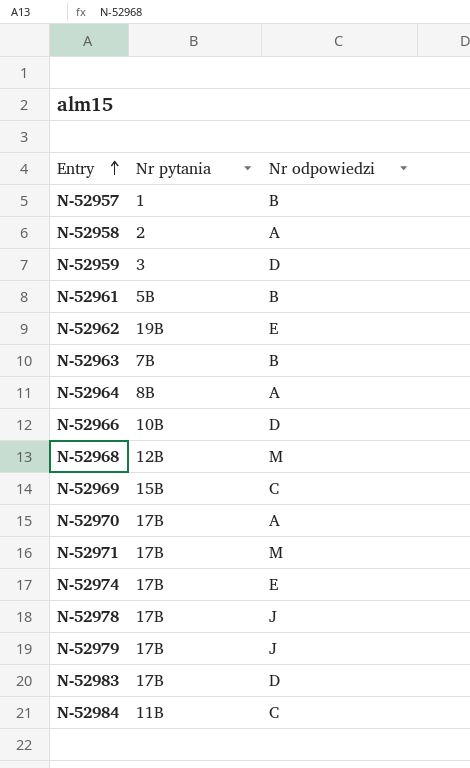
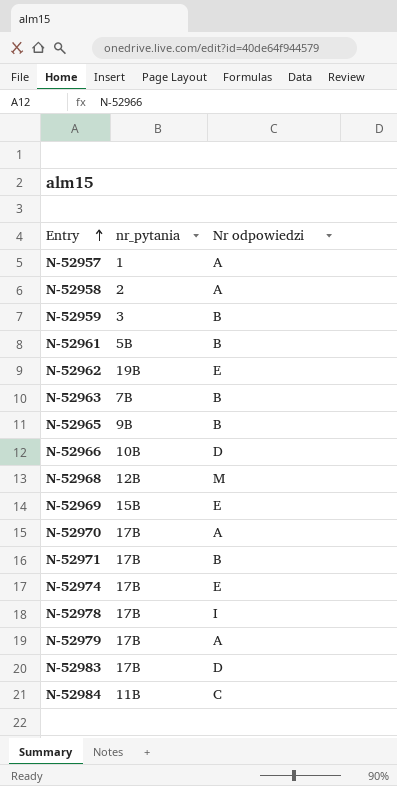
column name: Nr pytania -> nr_pytania
row N-52964: 8B | A -> none
N-52957 | Nr odpowiedzi: B -> A
N-52959 | Nr odpowiedzi: D -> B
row N-52965: none -> 9B | B
N-52969 | Nr odpowiedzi: C -> E
N-52971 | Nr odpowiedzi: M -> B
N-52978 | Nr odpowiedzi: J -> I
N-52979 | Nr odpowiedzi: J -> A

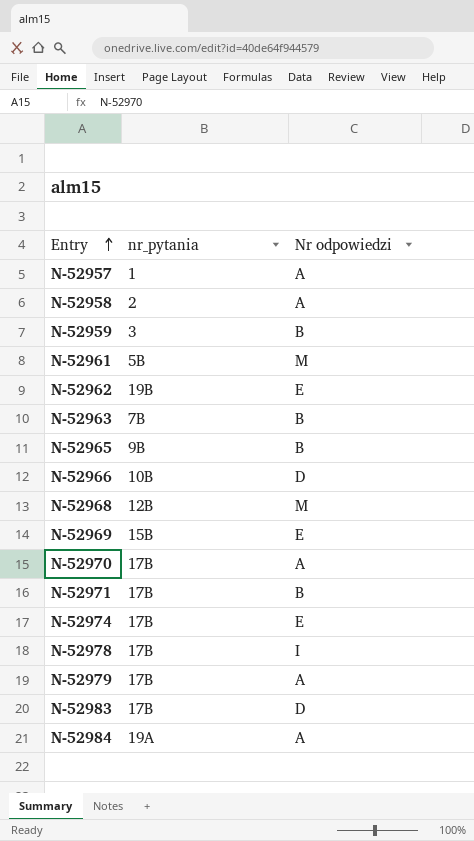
N-52961 | Nr odpowiedzi: B -> M
N-52984 | nr_pytania: 11B -> 19A
N-52984 | Nr odpowiedzi: C -> A

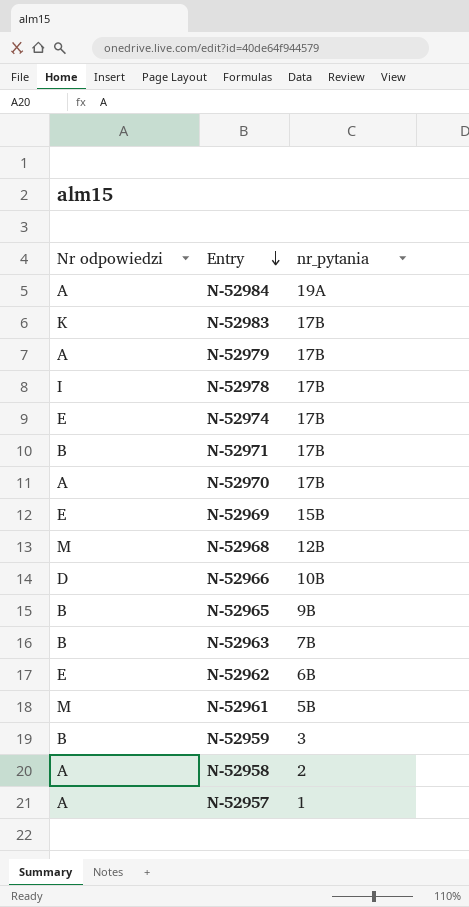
row order: Entry ascending -> Entry descending
column Nr odpowiedzi | position: 3 -> 1
N-52983 | Nr odpowiedzi: D -> K
N-52962 | nr_pytania: 19B -> 6B

